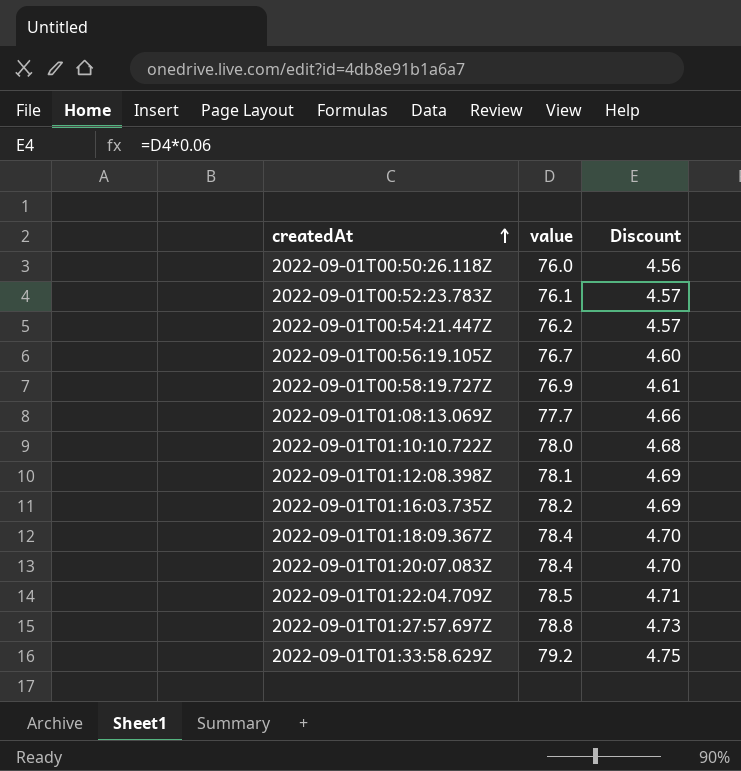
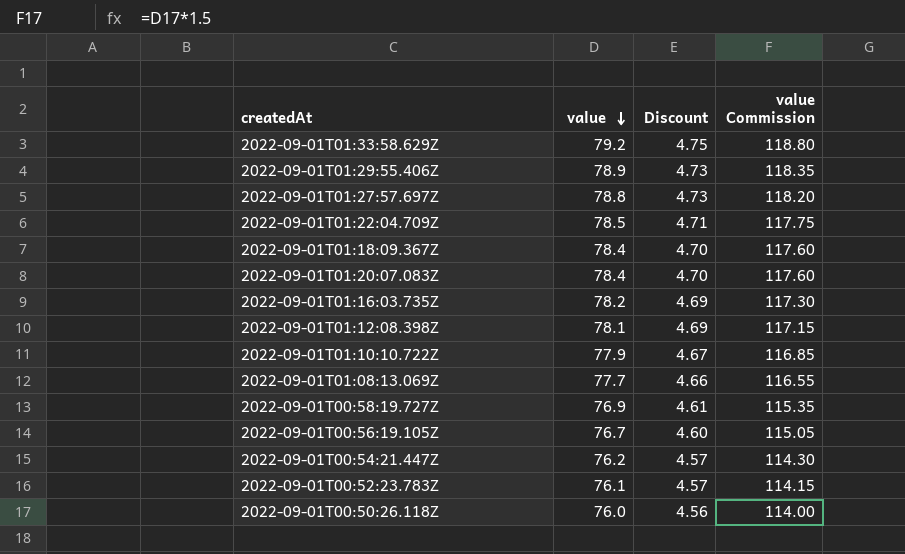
row order: createdAt ascending -> value descending
column value Commission | formula: none -> [value] * 1.5
row 2022-09-01T01:29:55.406Z: none -> 78.9 | 4.73 | 118.35
2022-09-01T01:10:10.722Z | value: 78.0 -> 77.9
2022-09-01T01:10:10.722Z | Discount: 4.68 -> 4.67

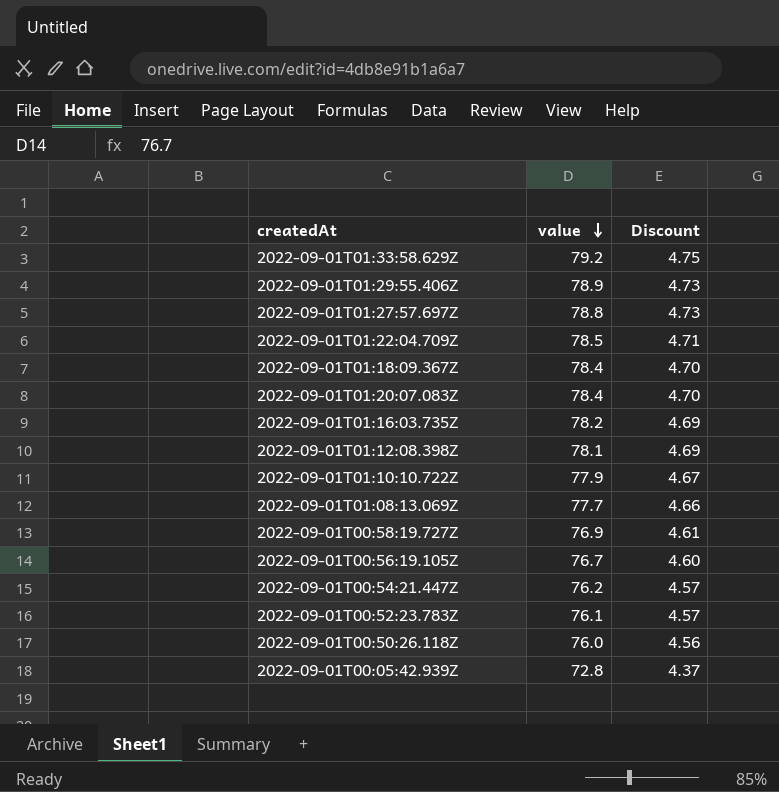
column value Commission | formula: [value] * 1.5 -> none
row 2022-09-01T00:05:42.939Z: none -> 72.8 | 4.37

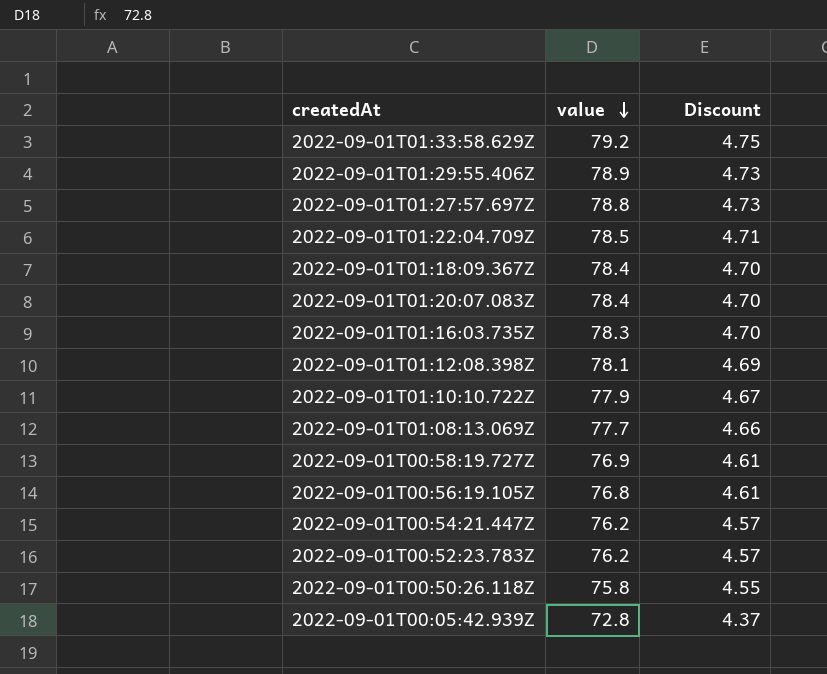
2022-09-01T01:16:03.735Z | value: 78.2 -> 78.3
2022-09-01T01:16:03.735Z | Discount: 4.69 -> 4.70
2022-09-01T00:56:19.105Z | value: 76.7 -> 76.8
2022-09-01T00:56:19.105Z | Discount: 4.60 -> 4.61
2022-09-01T00:52:23.783Z | value: 76.1 -> 76.2
2022-09-01T00:50:26.118Z | value: 76.0 -> 75.8
2022-09-01T00:50:26.118Z | Discount: 4.56 -> 4.55

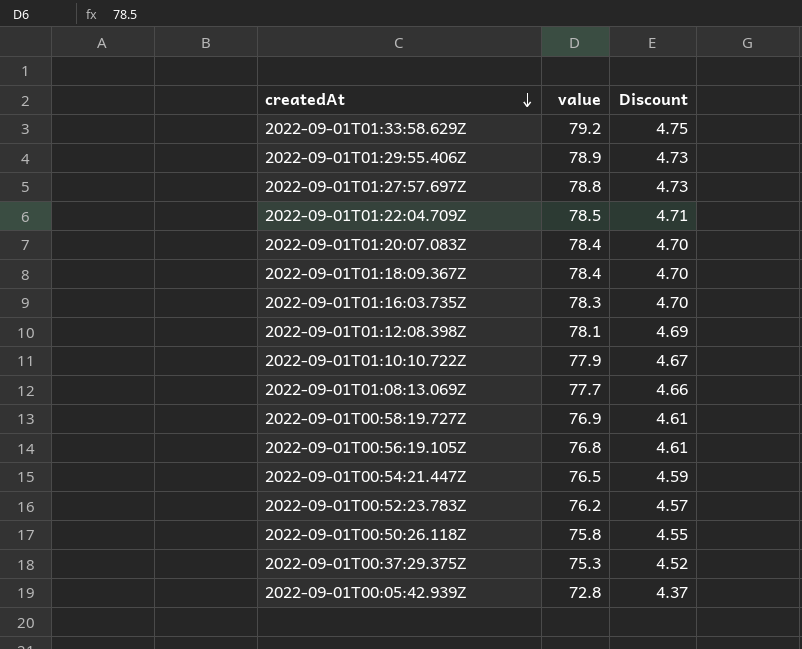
row order: value descending -> createdAt descending
2022-09-01T00:54:21.447Z | value: 76.2 -> 76.5
2022-09-01T00:54:21.447Z | Discount: 4.57 -> 4.59
row 2022-09-01T00:37:29.375Z: none -> 75.3 | 4.52

